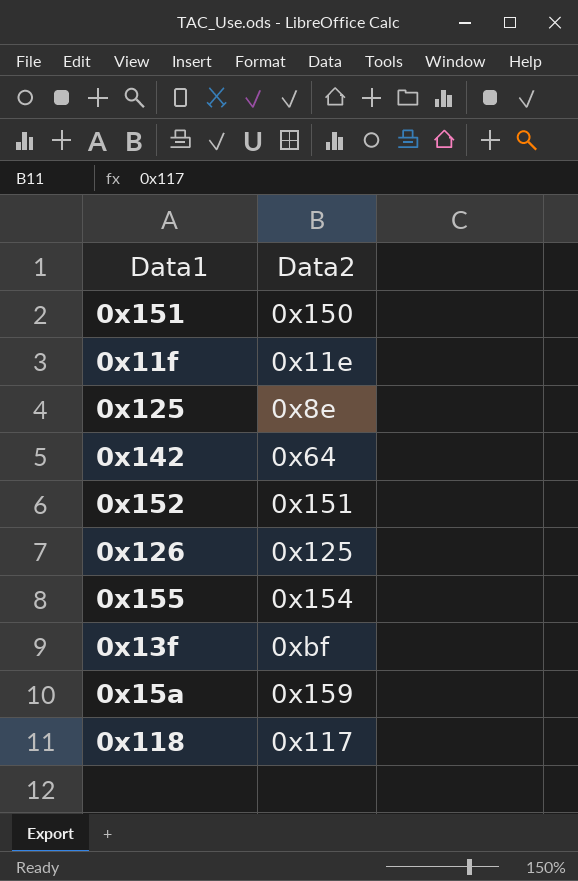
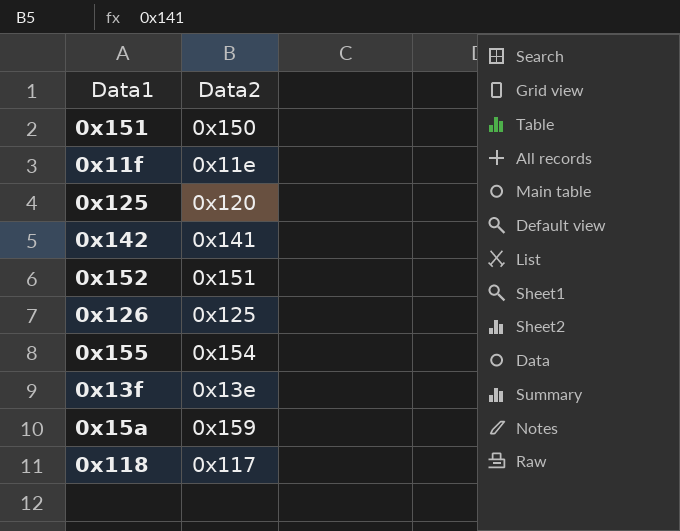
0x125 | Data2: 0x8e -> 0x120
0x142 | Data2: 0x64 -> 0x141
0x13f | Data2: 0xbf -> 0x13e

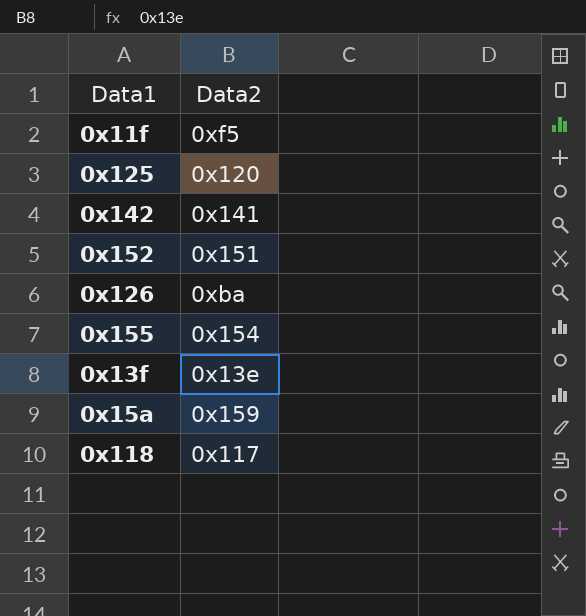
row 0x151: 0x150 -> none
0x11f | Data2: 0x11e -> 0xf5
0x126 | Data2: 0x125 -> 0xba

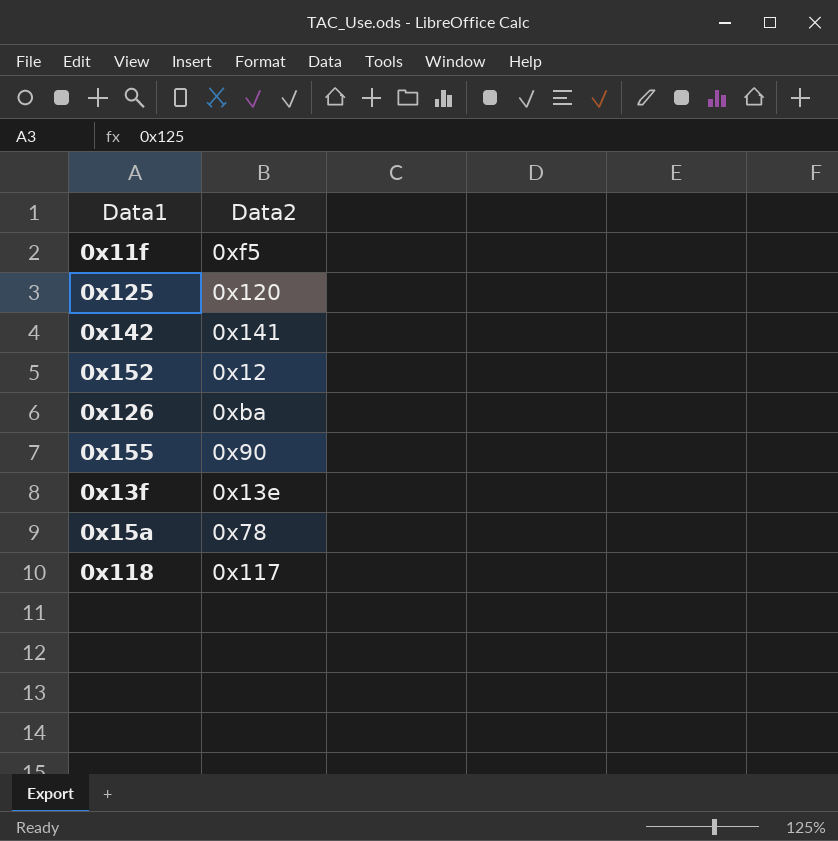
0x152 | Data2: 0x151 -> 0x12
0x155 | Data2: 0x154 -> 0x90
0x15a | Data2: 0x159 -> 0x78

